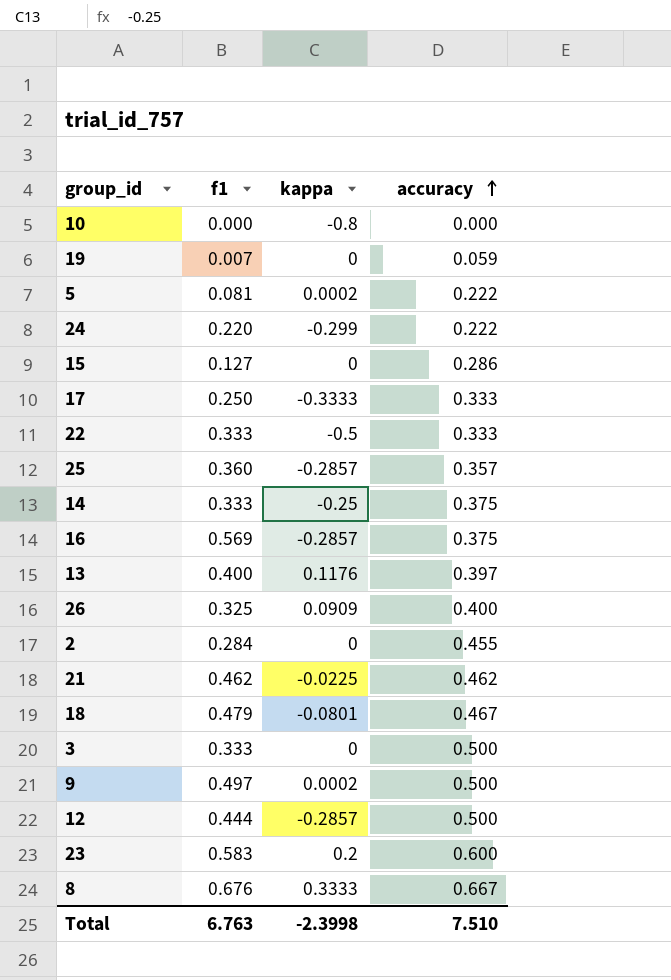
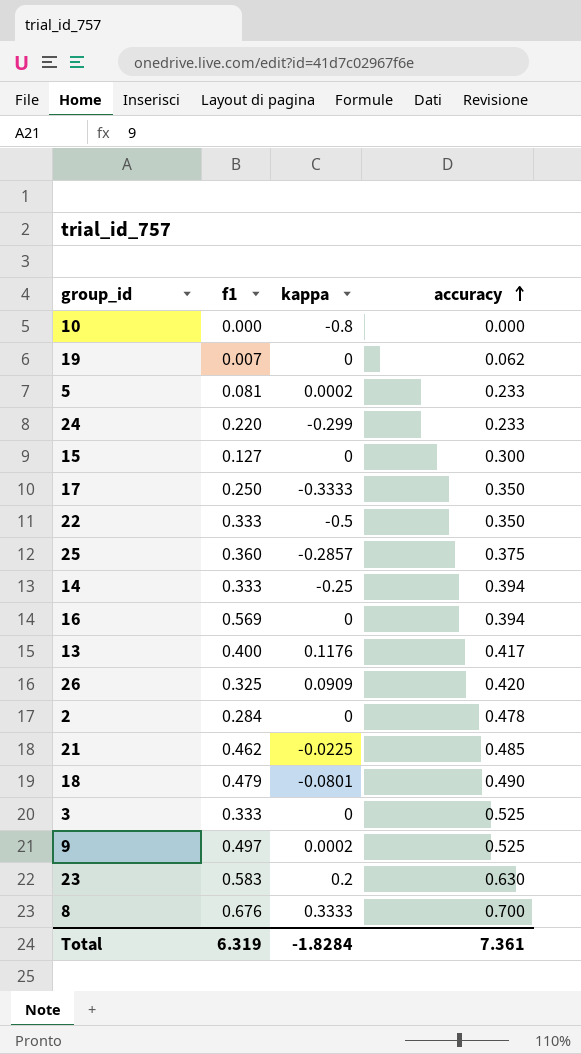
row 12: 0.444 | -0.2857 | 0.500 -> none
19 | accuracy: 0.059 -> 0.062
5 | accuracy: 0.222 -> 0.233
24 | accuracy: 0.222 -> 0.233
15 | accuracy: 0.286 -> 0.300
17 | accuracy: 0.333 -> 0.350
22 | accuracy: 0.333 -> 0.350
25 | accuracy: 0.357 -> 0.375
14 | accuracy: 0.375 -> 0.394
16 | kappa: -0.2857 -> 0
16 | accuracy: 0.375 -> 0.394
13 | accuracy: 0.397 -> 0.417
26 | accuracy: 0.400 -> 0.420
2 | accuracy: 0.455 -> 0.478
21 | accuracy: 0.462 -> 0.485
18 | accuracy: 0.467 -> 0.490
3 | accuracy: 0.500 -> 0.525
9 | accuracy: 0.500 -> 0.525
23 | accuracy: 0.600 -> 0.630
8 | accuracy: 0.667 -> 0.700
Total | f1: 6.763 -> 6.319
Total | kappa: -2.3998 -> -1.8284
Total | accuracy: 7.510 -> 7.361

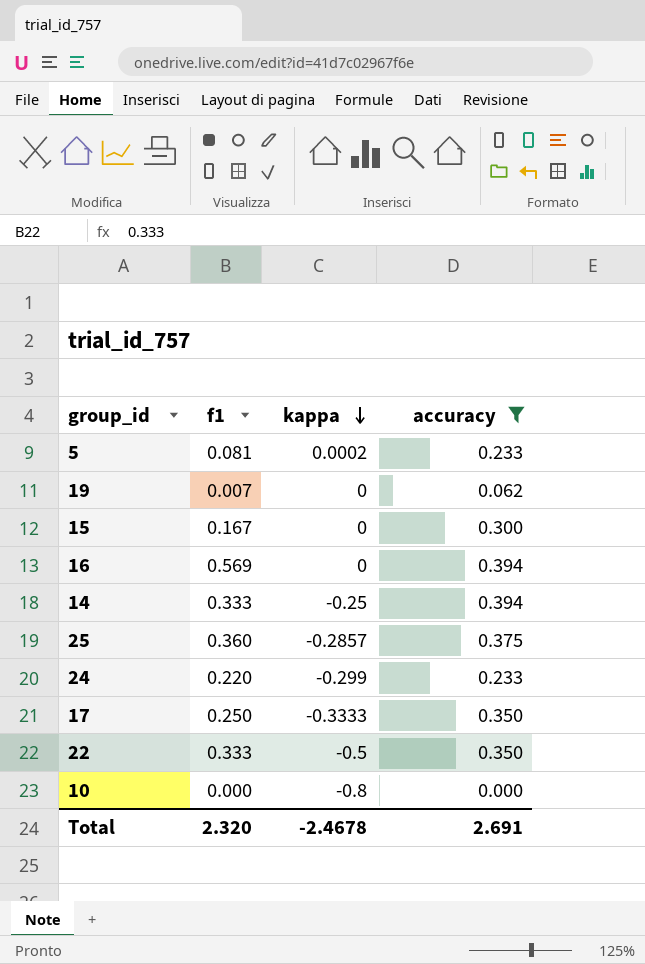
filter: none -> accuracy <= 0.394
row order: accuracy ascending -> kappa descending
15 | f1: 0.127 -> 0.167
Total | f1: 6.319 -> 2.320
Total | kappa: -1.8284 -> -2.4678
Total | accuracy: 7.361 -> 2.691

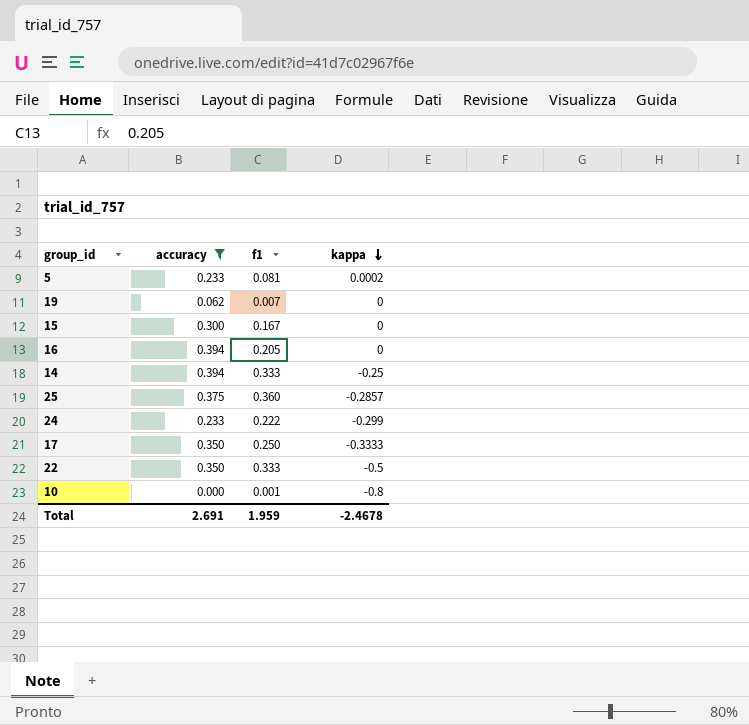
column accuracy | position: 4 -> 2
16 | f1: 0.569 -> 0.205
24 | f1: 0.220 -> 0.222
10 | f1: 0.000 -> 0.001
Total | f1: 2.320 -> 1.959

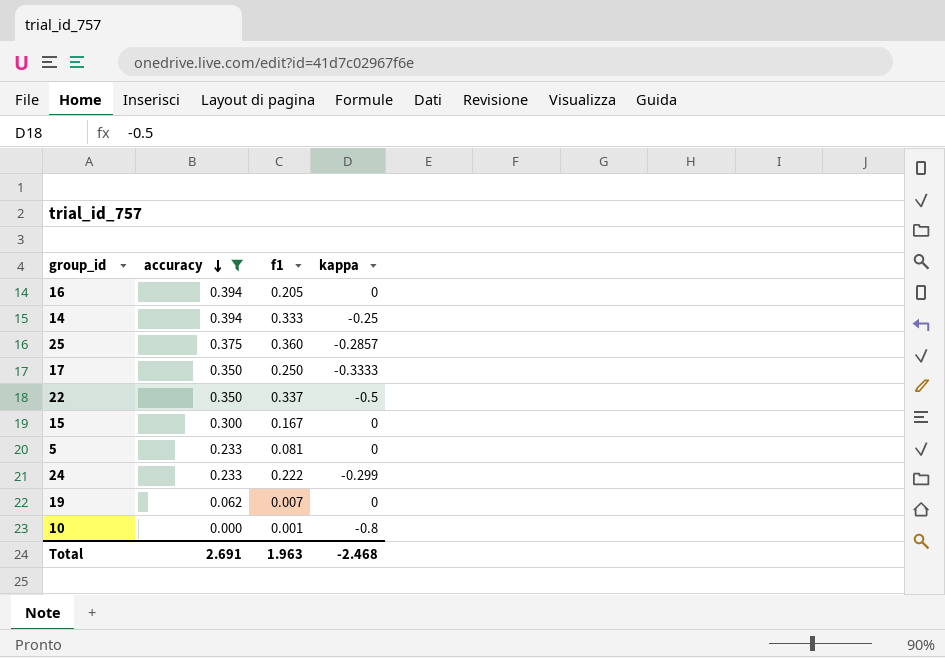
row order: kappa descending -> accuracy descending
22 | f1: 0.333 -> 0.337
5 | kappa: 0.0002 -> 0
Total | f1: 1.959 -> 1.963
Total | kappa: -2.4678 -> -2.468

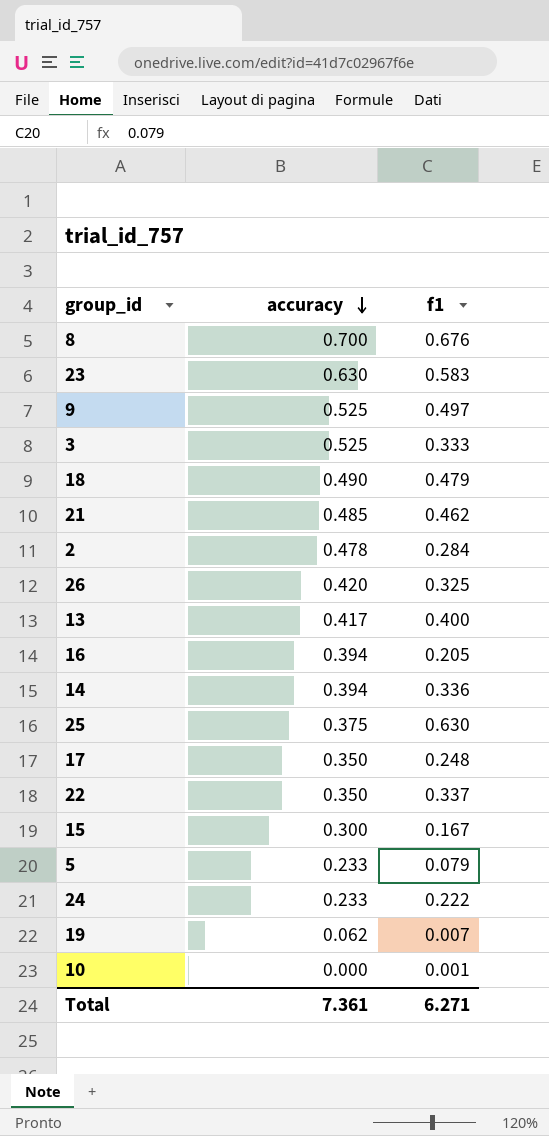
filter: accuracy <= 0.394 -> none
column kappa | position: 4 -> none
14 | f1: 0.333 -> 0.336
25 | f1: 0.360 -> 0.630
17 | f1: 0.250 -> 0.248
5 | f1: 0.081 -> 0.079
Total | accuracy: 2.691 -> 7.361
Total | f1: 1.963 -> 6.271

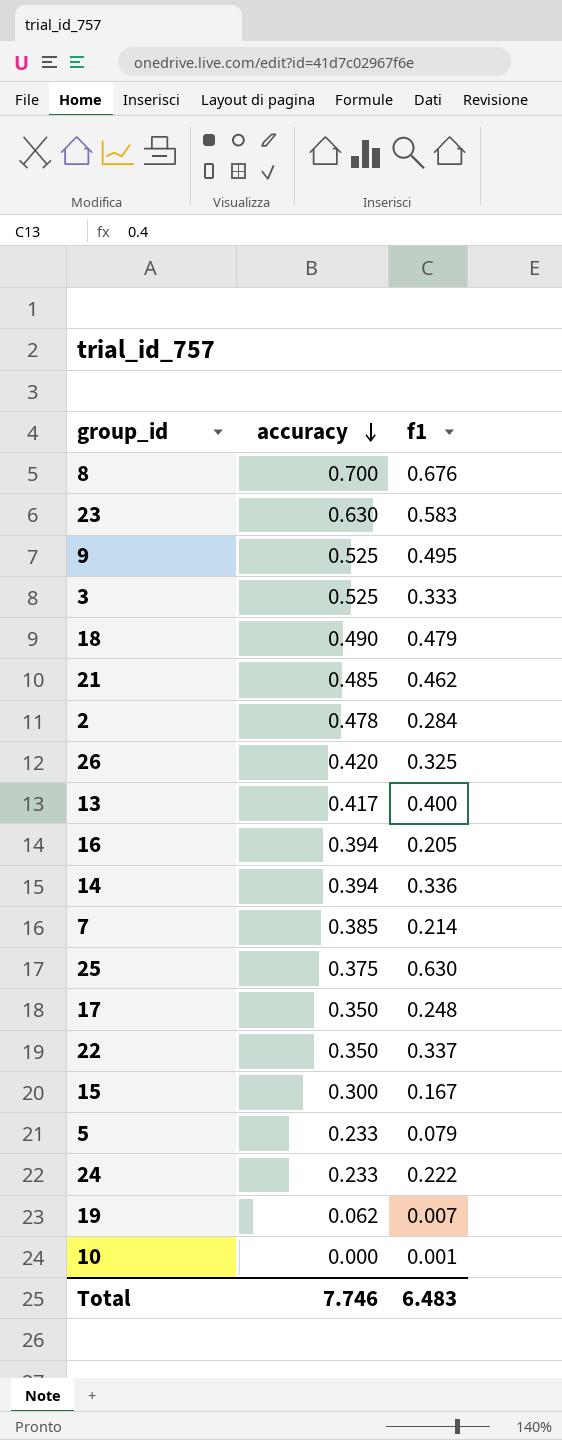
9 | f1: 0.497 -> 0.495
row 7: none -> 0.385 | 0.214
Total | accuracy: 7.361 -> 7.746
Total | f1: 6.271 -> 6.483

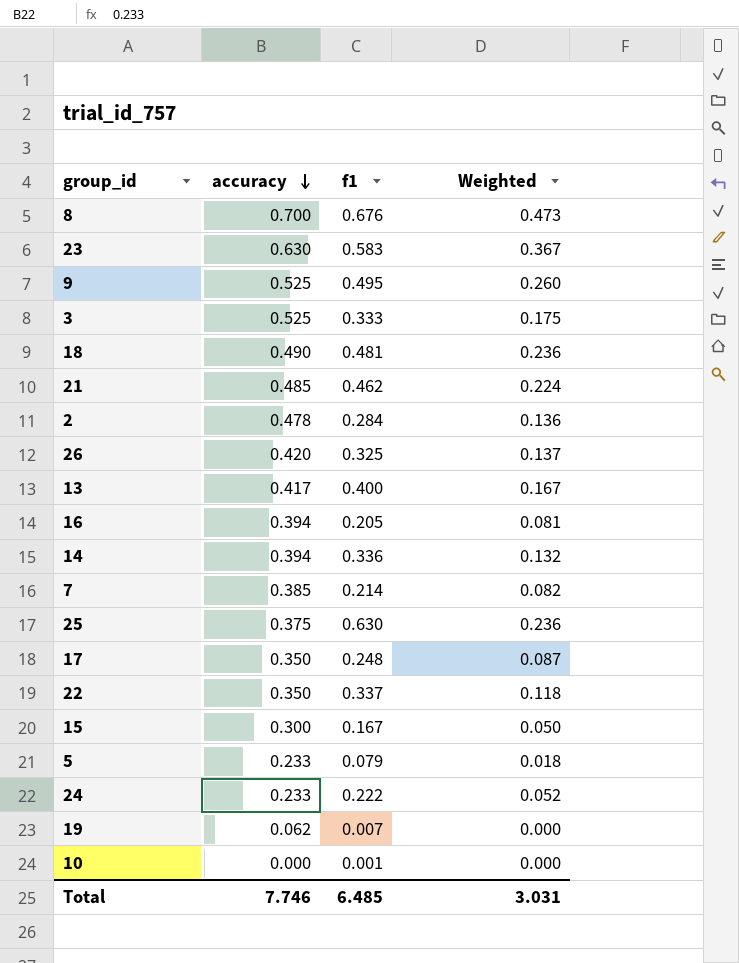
column Weighted | formula: none -> [accuracy] * [f1]
18 | f1: 0.479 -> 0.481
Total | f1: 6.483 -> 6.485

